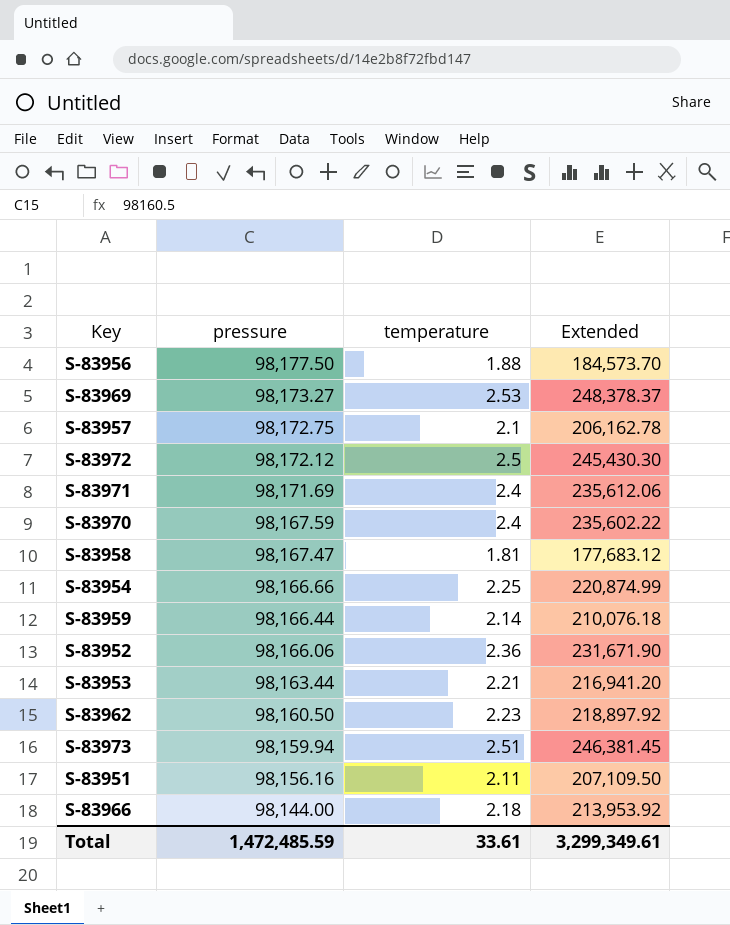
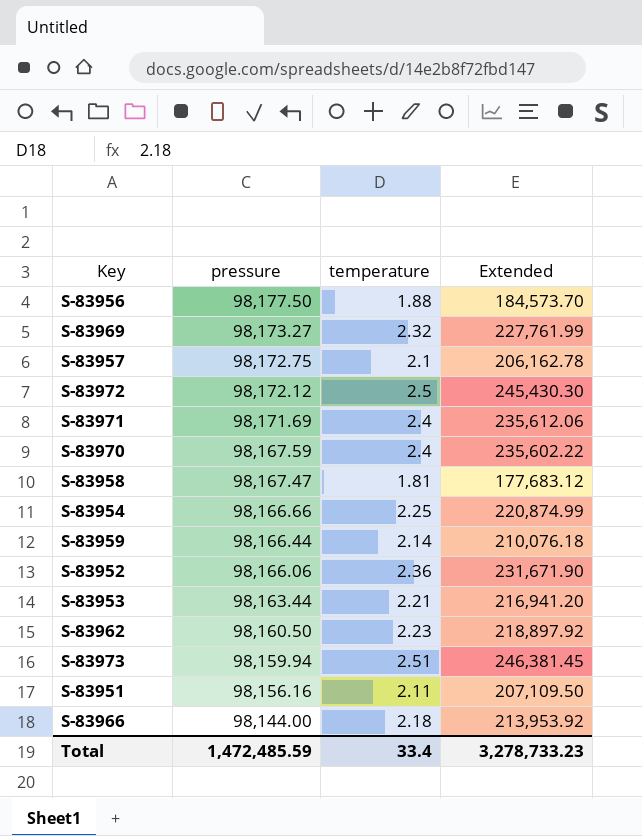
S-83969 | temperature: 2.53 -> 2.32
S-83969 | Extended: 248,378.37 -> 227,761.99
Total | temperature: 33.61 -> 33.4
Total | Extended: 3,299,349.61 -> 3,278,733.23

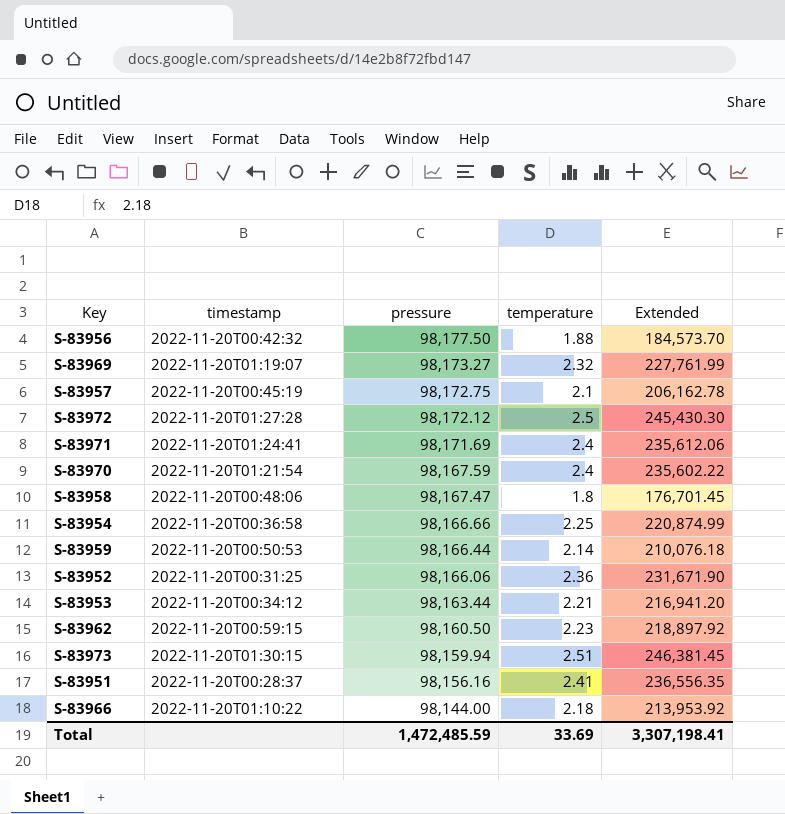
column timestamp | position: none -> 2
S-83958 | temperature: 1.81 -> 1.8
S-83958 | Extended: 177,683.12 -> 176,701.45
S-83951 | temperature: 2.11 -> 2.41
S-83951 | Extended: 207,109.50 -> 236,556.35
Total | temperature: 33.4 -> 33.69
Total | Extended: 3,278,733.23 -> 3,307,198.41

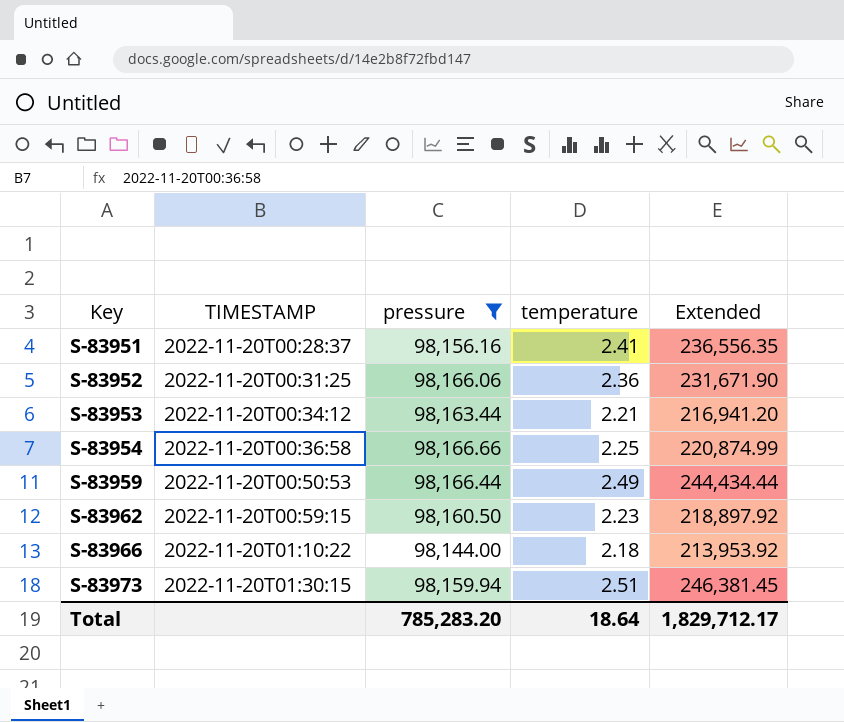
filter: none -> pressure <= 98,166.66
row order: pressure descending -> Key ascending
column name: timestamp -> TIMESTAMP
S-83959 | temperature: 2.14 -> 2.49
S-83959 | Extended: 210,076.18 -> 244,434.44
Total | pressure: 1,472,485.59 -> 785,283.20
Total | temperature: 33.69 -> 18.64
Total | Extended: 3,307,198.41 -> 1,829,712.17

